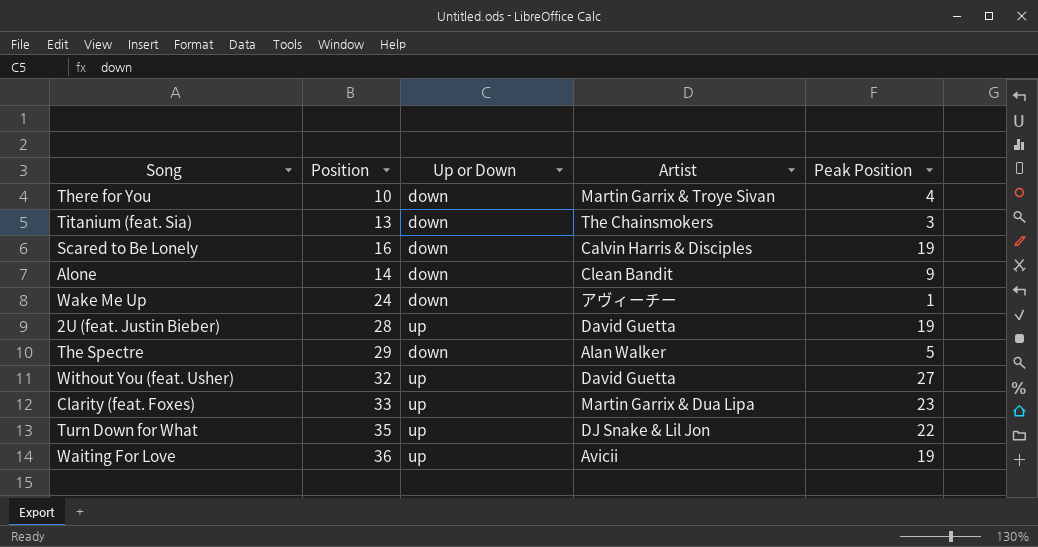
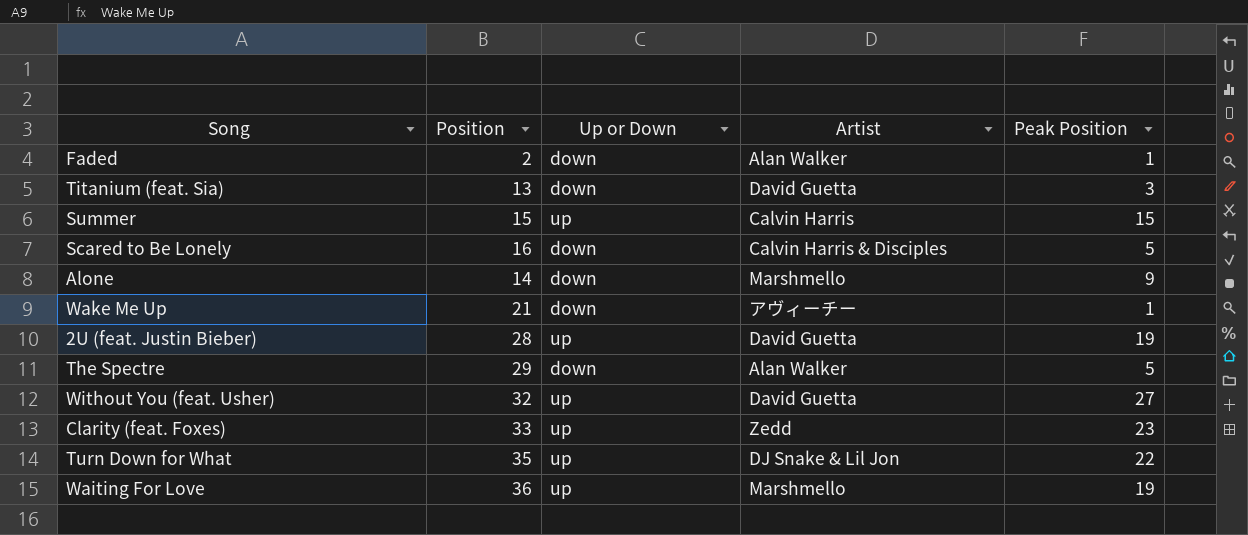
row There for You: 10 | down | Martin Garrix & Troye Sivan | 4 -> none
row Faded: none -> 2 | down | Alan Walker | 1
Titanium (feat. Sia) | Artist: The Chainsmokers -> David Guetta
row Summer: none -> 15 | up | Calvin Harris | 15
Scared to Be Lonely | Peak Position: 19 -> 5
Alone | Artist: Clean Bandit -> Marshmello
Wake Me Up | Position: 24 -> 21
Clarity (feat. Foxes) | Artist: Martin Garrix & Dua Lipa -> Zedd
Waiting For Love | Artist: Avicii -> Marshmello

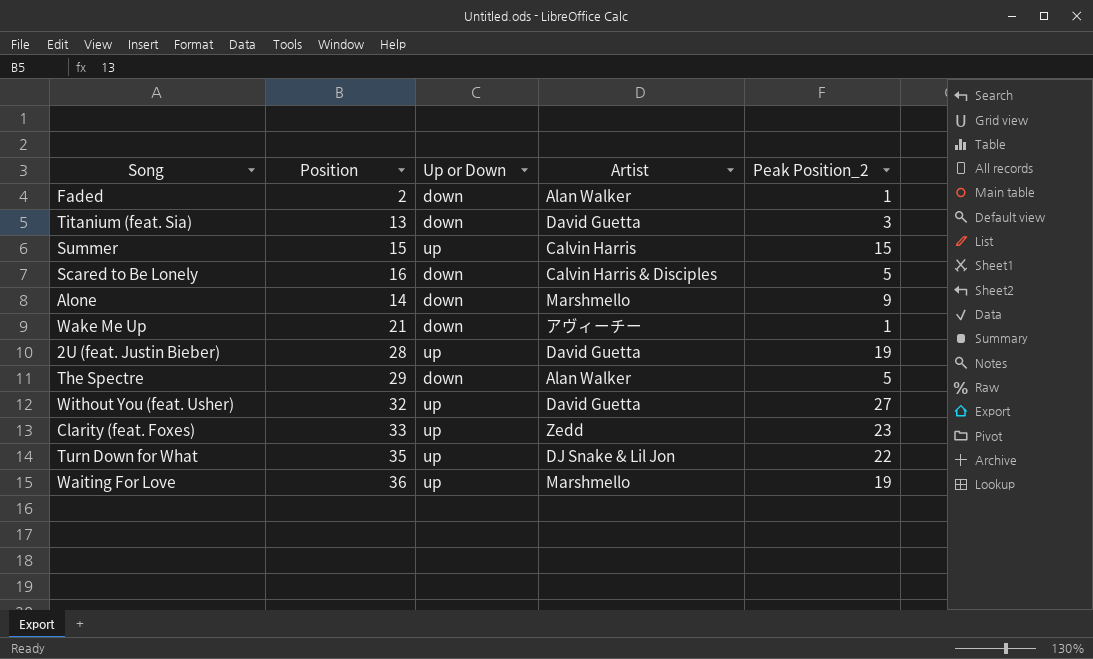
column name: Peak Position -> Peak Position_2

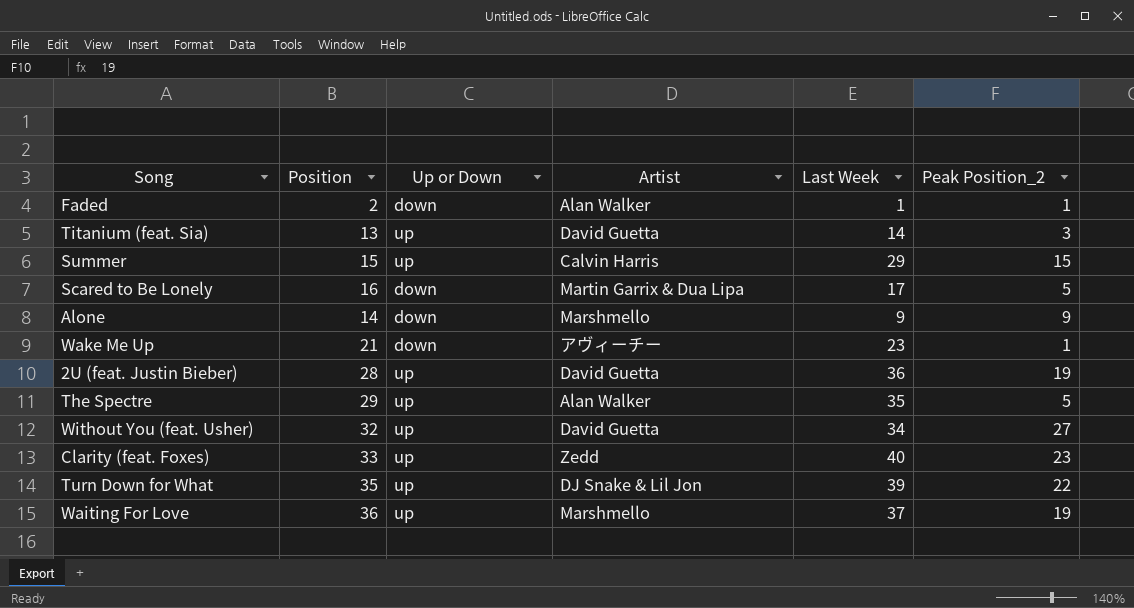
column Last Week | position: none -> 5
Titanium (feat. Sia) | Up or Down: down -> up
Scared to Be Lonely | Artist: Calvin Harris & Disciples -> Martin Garrix & Dua Lipa
The Spectre | Up or Down: down -> up

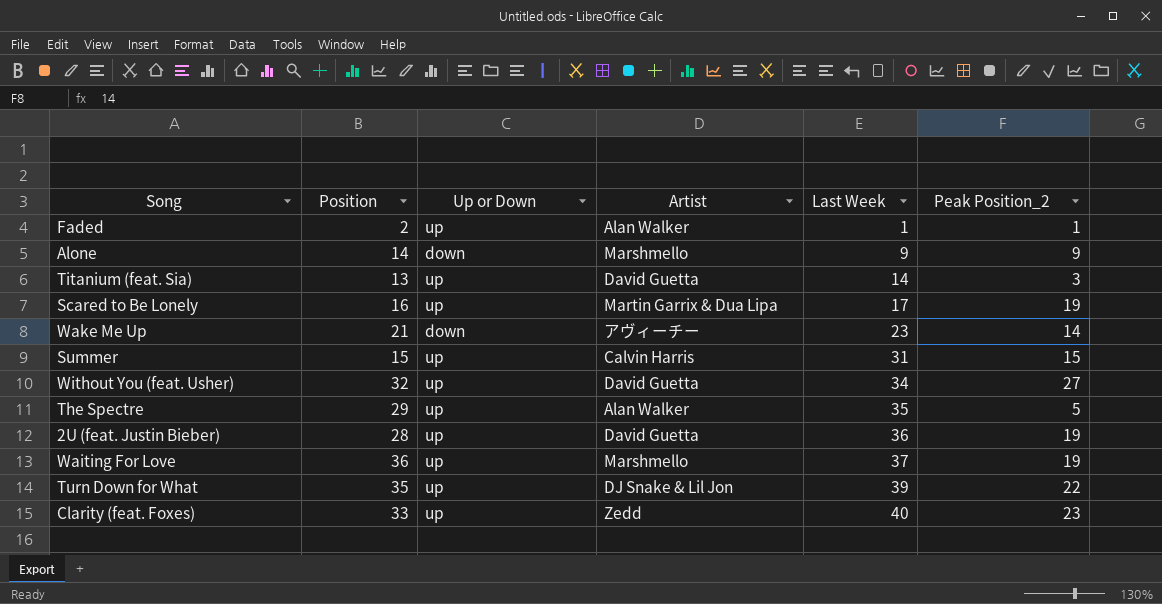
row order: none -> Last Week ascending
Faded | Up or Down: down -> up
Scared to Be Lonely | Up or Down: down -> up
Scared to Be Lonely | Peak Position_2: 5 -> 19
Wake Me Up | Peak Position_2: 1 -> 14
Summer | Last Week: 29 -> 31

